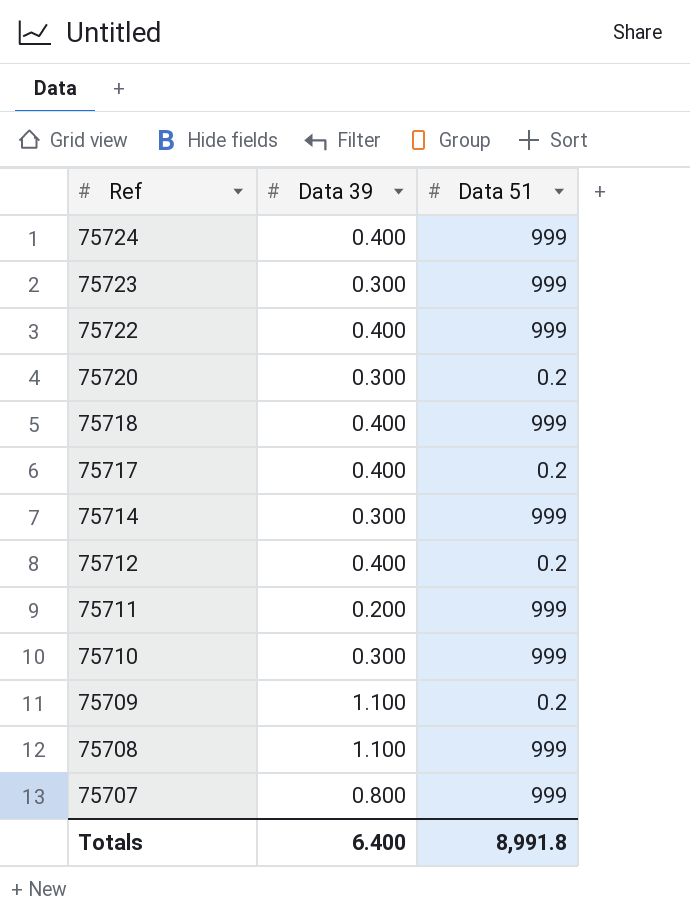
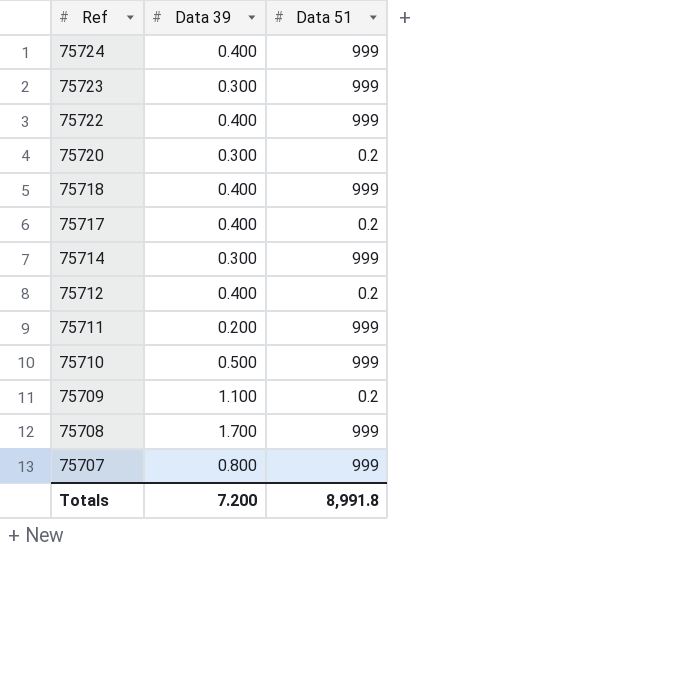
75710 | Data 39: 0.300 -> 0.500
75708 | Data 39: 1.100 -> 1.700
Totals | Data 39: 6.400 -> 7.200

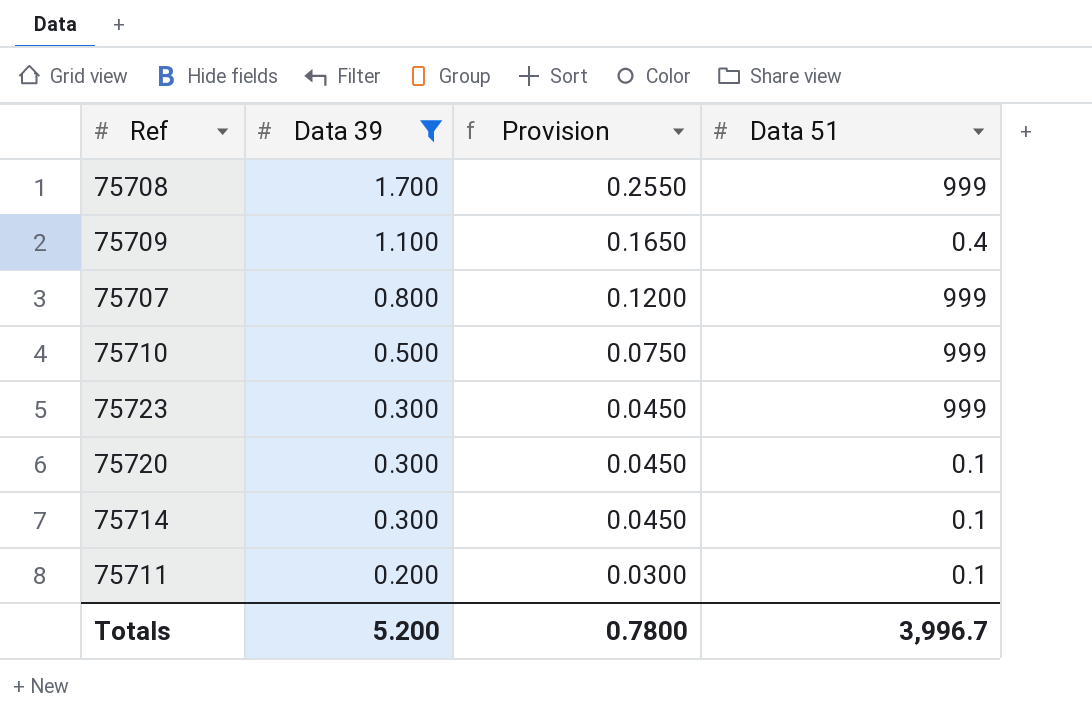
filter: none -> Data 39 != 0.400
row order: Ref descending -> Data 39 descending
column Provision | formula: none -> [Data 39] * 0.15
75709 | Data 51: 0.2 -> 0.4
75720 | Data 51: 0.2 -> 0.1
75714 | Data 51: 999 -> 0.1
75711 | Data 51: 999 -> 0.1
Totals | Data 39: 7.200 -> 5.200
Totals | Data 51: 8,991.8 -> 3,996.7

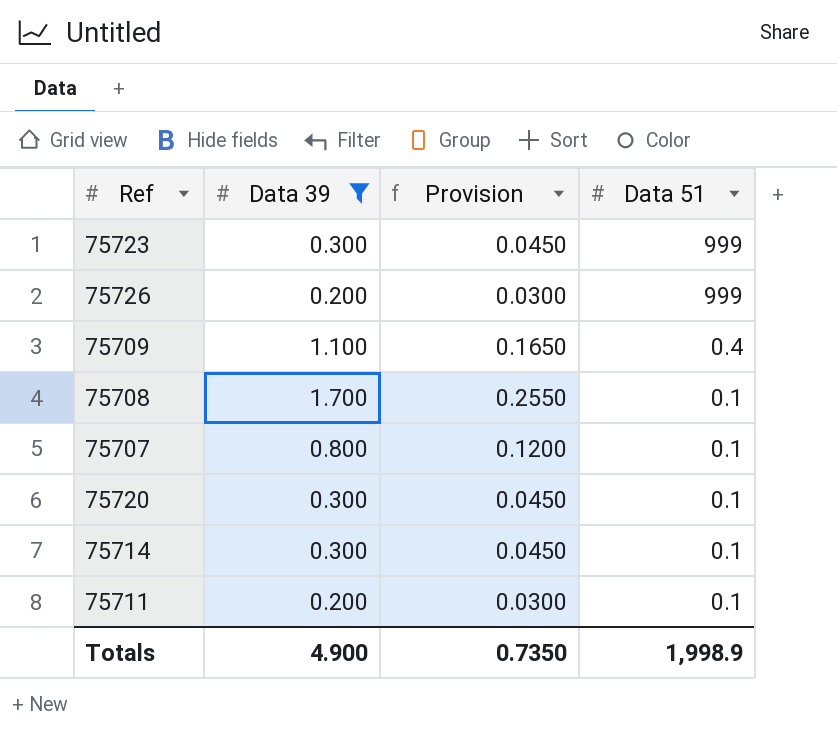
row order: Data 39 descending -> Data 51 descending
row 75710: 0.500 | 0.0750 | 999 -> none
row 75726: none -> 0.200 | 0.0300 | 999
75708 | Data 51: 999 -> 0.1
75707 | Data 51: 999 -> 0.1
Totals | Data 39: 5.200 -> 4.900
Totals | Provision: 0.7800 -> 0.7350
Totals | Data 51: 3,996.7 -> 1,998.9

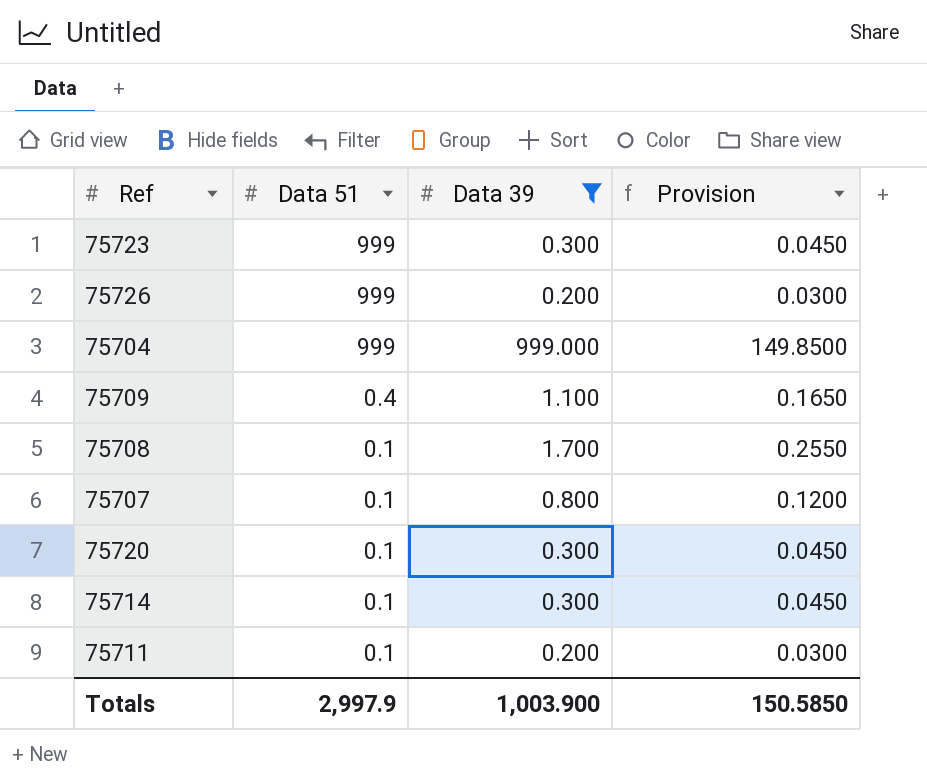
column Data 51 | position: 4 -> 2
row 75704: none -> 999 | 999.000 | 149.8500
Totals | Data 51: 1,998.9 -> 2,997.9
Totals | Data 39: 4.900 -> 1,003.900
Totals | Provision: 0.7350 -> 150.5850

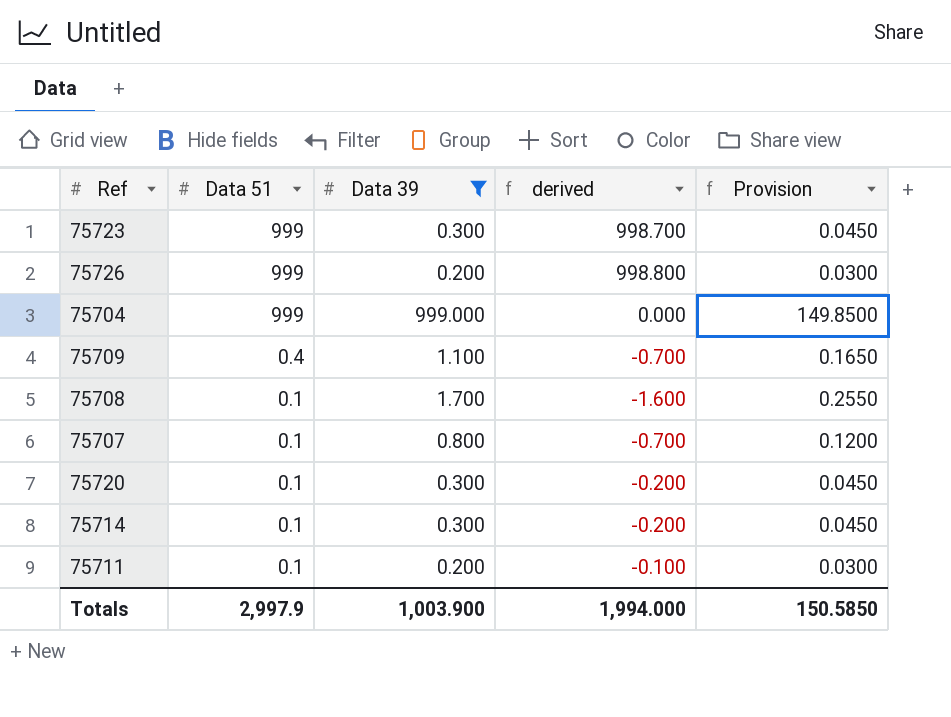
column derived | formula: none -> [Data 51] - [Data 39]

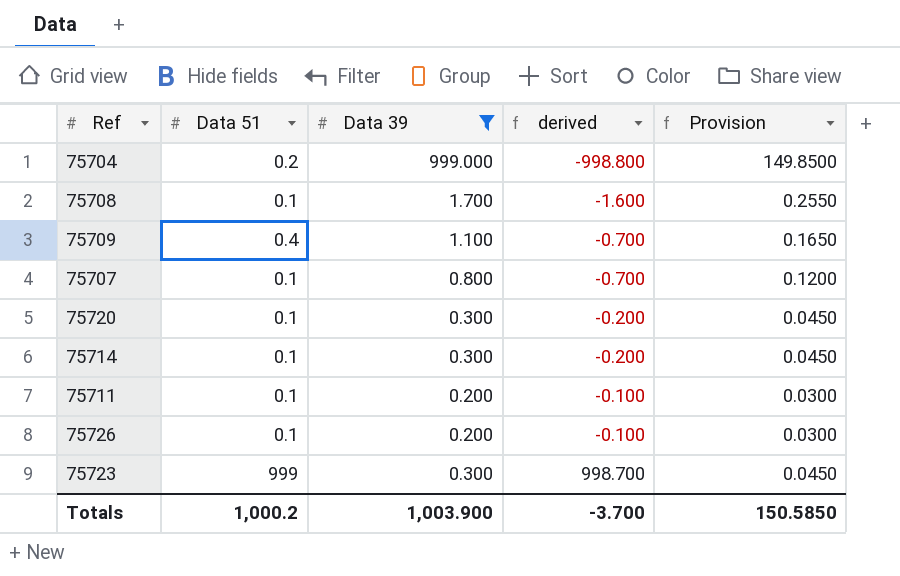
row order: Data 51 descending -> derived ascending
75704 | Data 51: 999 -> 0.2
75704 | derived: 0.000 -> -998.800
75726 | Data 51: 999 -> 0.1
75726 | derived: 998.800 -> -0.100
Totals | Data 51: 2,997.9 -> 1,000.2
Totals | derived: 1,994.000 -> -3.700

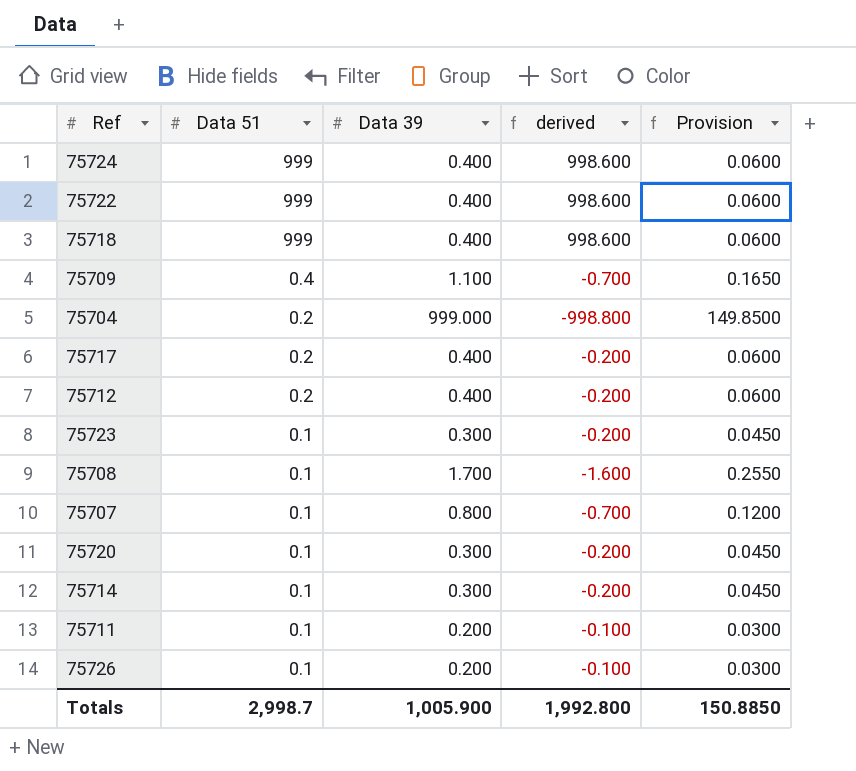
filter: Data 39 != 0.400 -> none
row order: derived ascending -> Data 51 descending
75723 | Data 51: 999 -> 0.1
75723 | derived: 998.700 -> -0.200
Totals | Data 51: 1,000.2 -> 2,998.7
Totals | Data 39: 1,003.900 -> 1,005.900
Totals | derived: -3.700 -> 1,992.800
Totals | Provision: 150.5850 -> 150.8850

